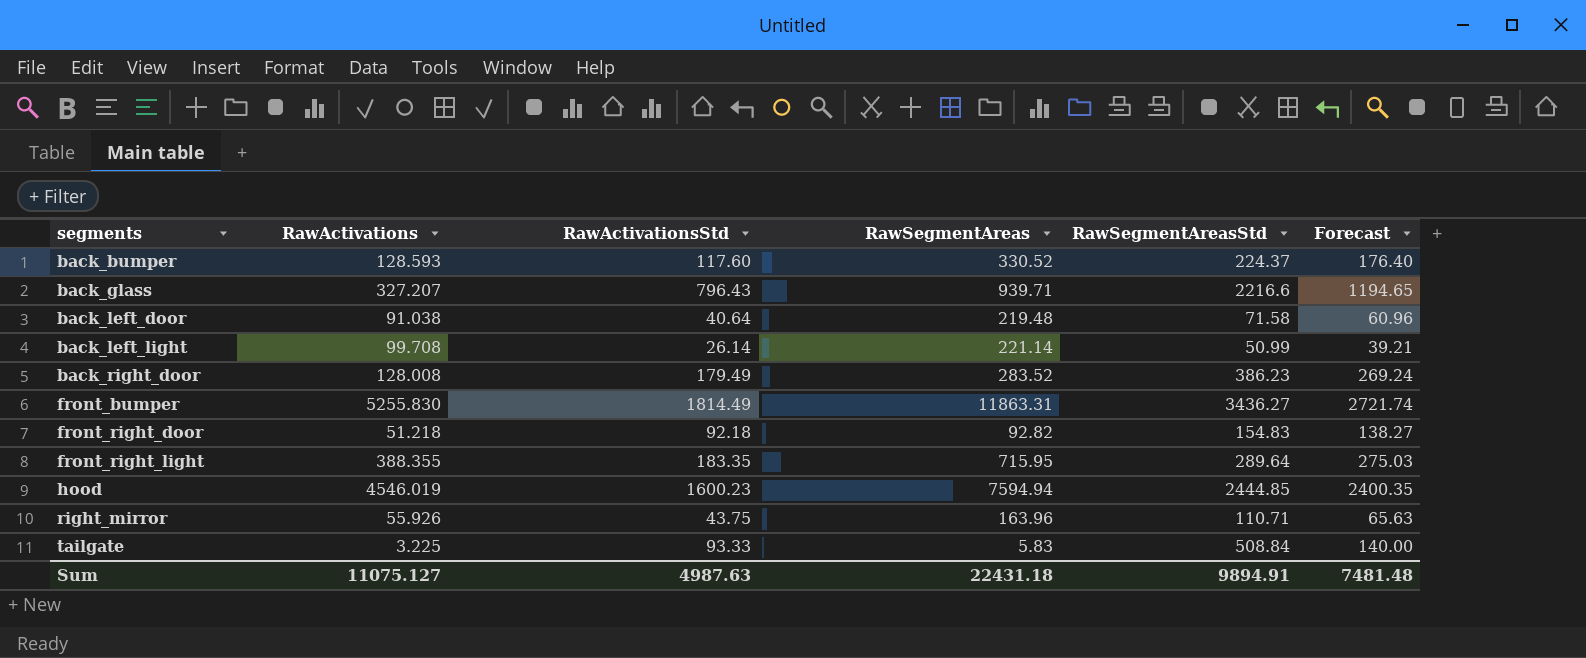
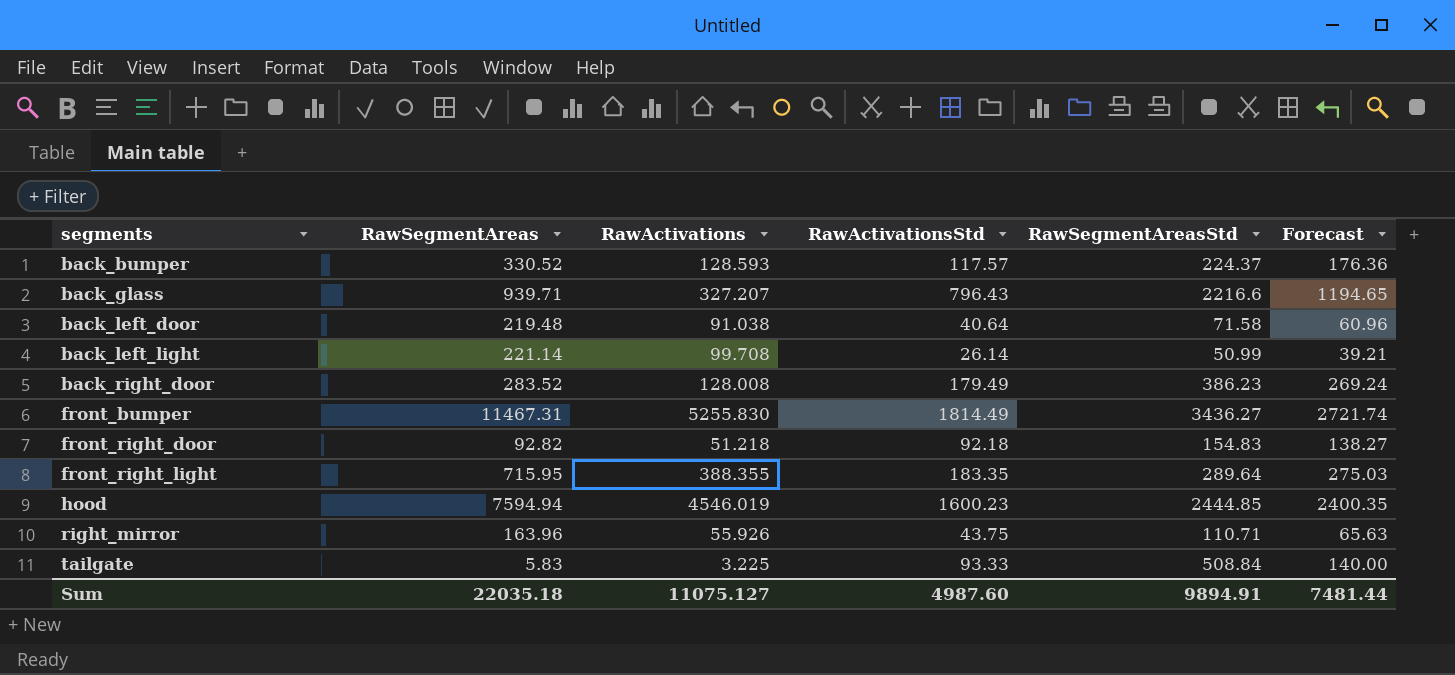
column RawSegmentAreas | position: 4 -> 2
back_bumper | RawActivationsStd: 117.60 -> 117.57
back_bumper | Forecast: 176.40 -> 176.36
front_bumper | RawSegmentAreas: 11863.31 -> 11467.31
Sum | RawSegmentAreas: 22431.18 -> 22035.18
Sum | RawActivationsStd: 4987.63 -> 4987.60
Sum | Forecast: 7481.48 -> 7481.44

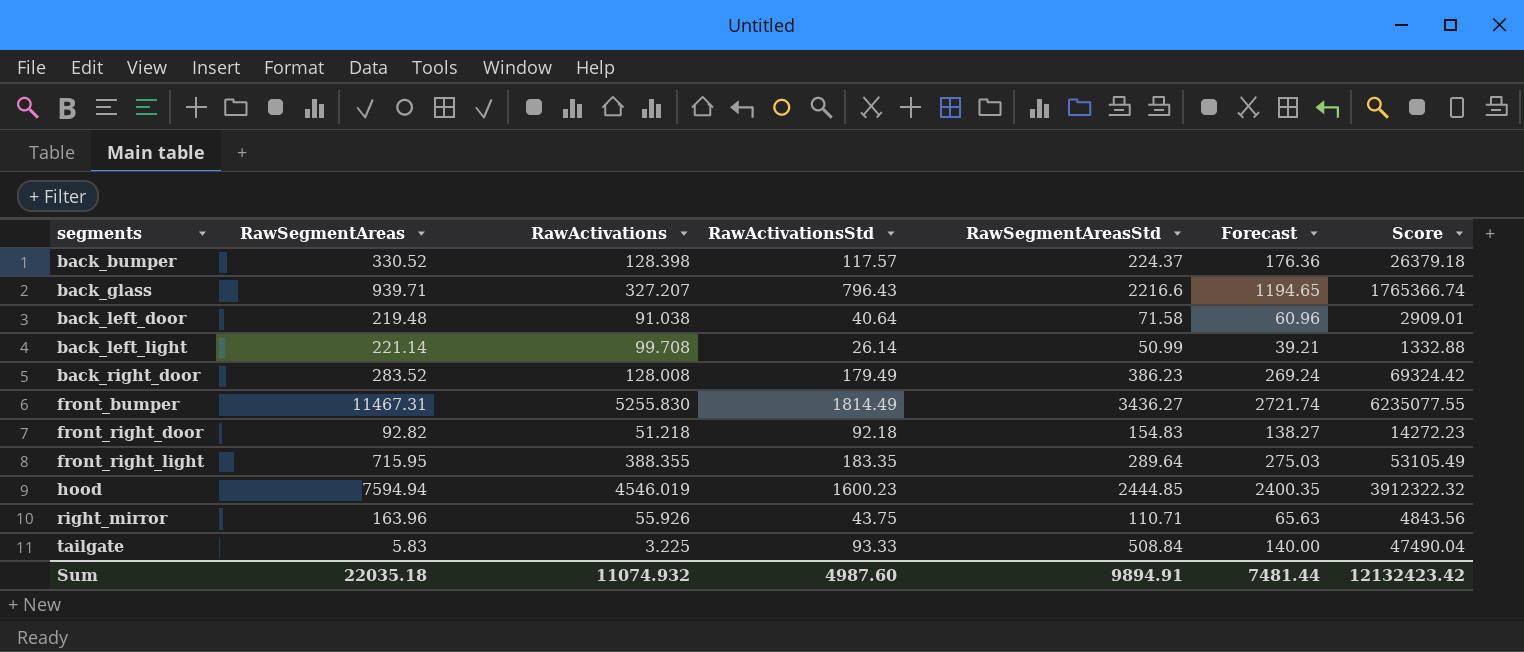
column Score | formula: none -> [RawActivationsStd] * [RawSegmentAreasStd]
back_bumper | RawActivations: 128.593 -> 128.398
Sum | RawActivations: 11075.127 -> 11074.932

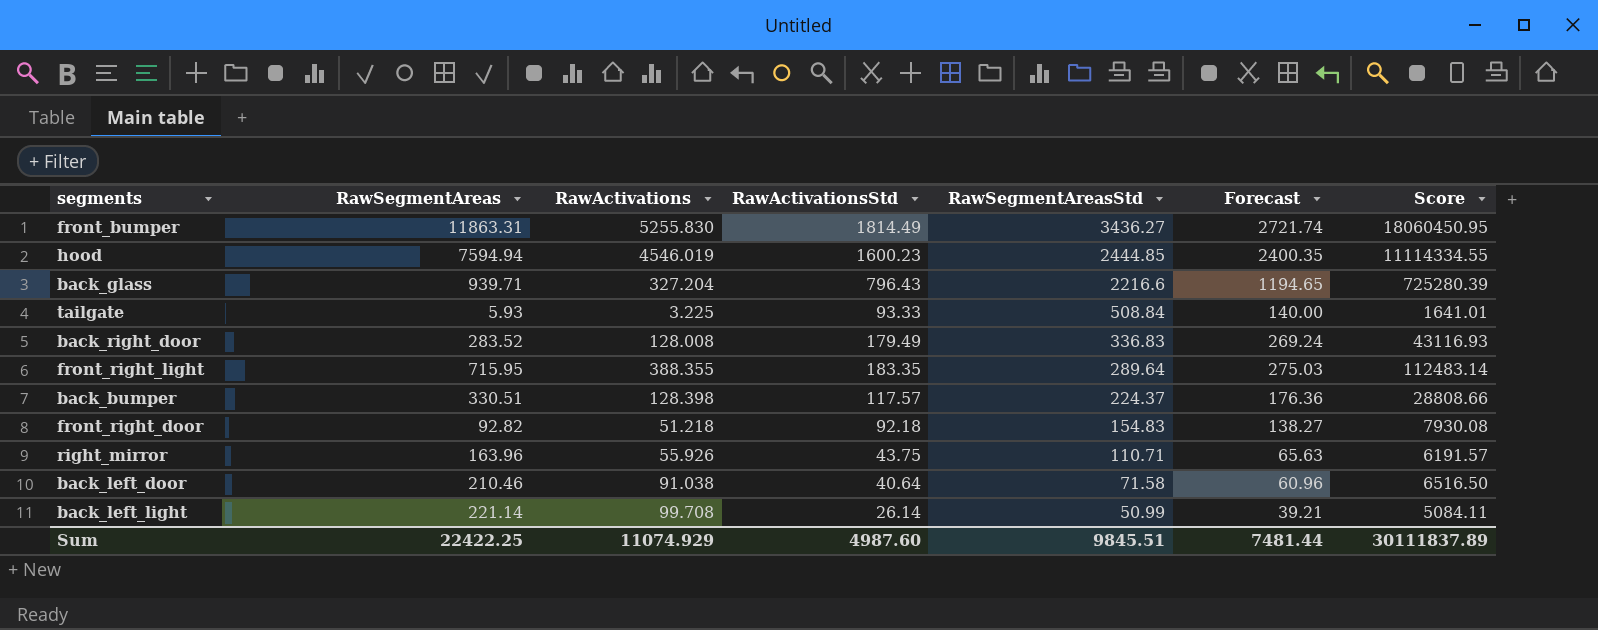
row order: segments ascending -> RawSegmentAreasStd descending
column Score | formula: [RawActivationsStd] * [RawSegmentAreasStd] -> [RawActivations] * [RawSegmentAreasStd]
front_bumper | RawSegmentAreas: 11467.31 -> 11863.31
back_glass | RawActivations: 327.207 -> 327.204
tailgate | RawSegmentAreas: 5.83 -> 5.93
back_right_door | RawSegmentAreasStd: 386.23 -> 336.83
back_bumper | RawSegmentAreas: 330.52 -> 330.51
back_left_door | RawSegmentAreas: 219.48 -> 210.46
Sum | RawSegmentAreas: 22035.18 -> 22422.25
Sum | RawActivations: 11074.932 -> 11074.929
Sum | RawSegmentAreasStd: 9894.91 -> 9845.51
Sum | Score: 12132423.42 -> 30111837.89

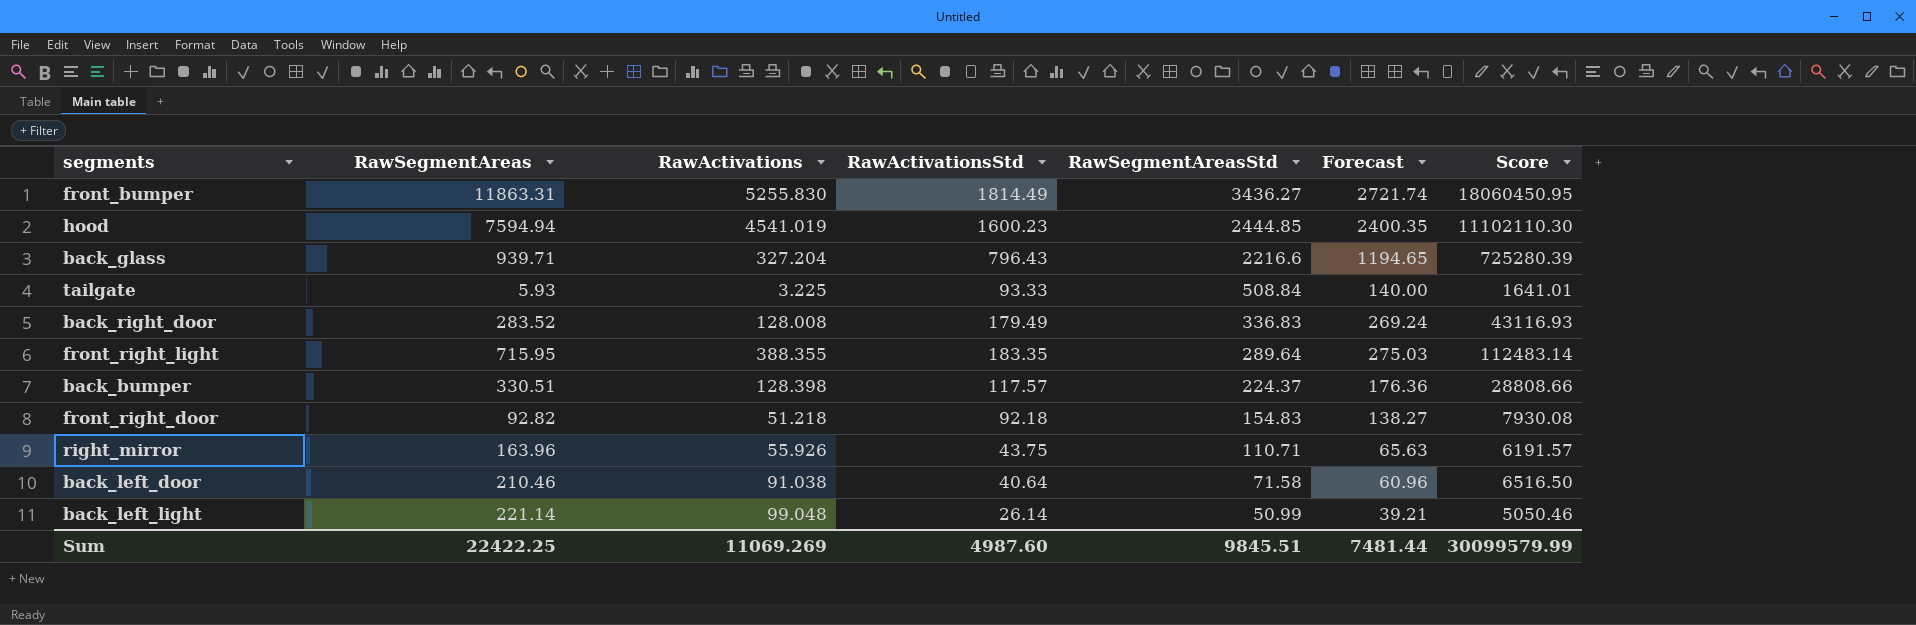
hood | RawActivations: 4546.019 -> 4541.019
hood | Score: 11114334.55 -> 11102110.30
back_left_light | RawActivations: 99.708 -> 99.048
back_left_light | Score: 5084.11 -> 5050.46
Sum | RawActivations: 11074.929 -> 11069.269
Sum | Score: 30111837.89 -> 30099579.99

